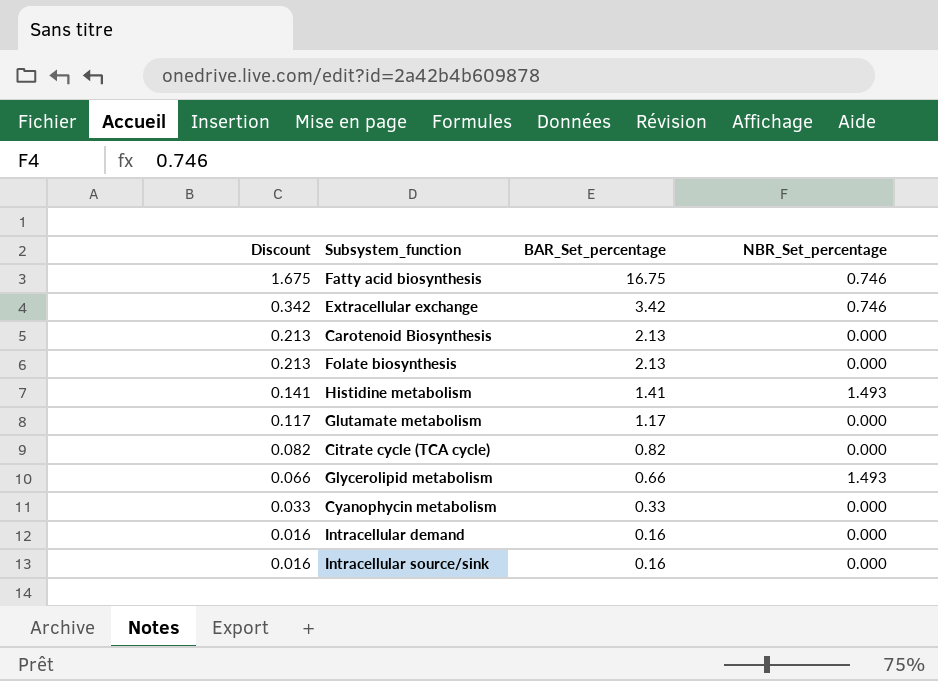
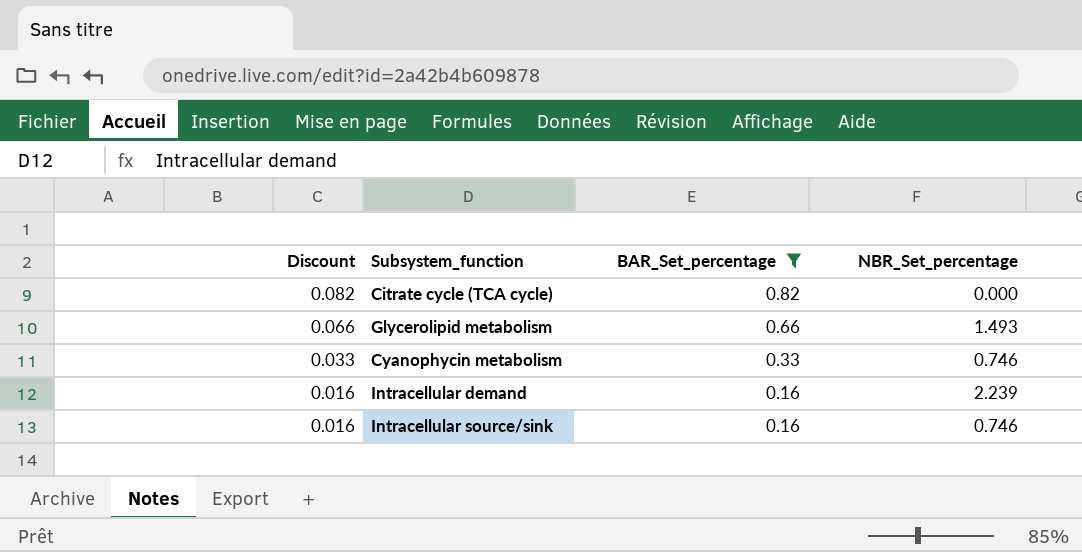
filter: none -> BAR_Set_percentage <= 0.82
Cyanophycin metabolism | NBR_Set_percentage: 0.000 -> 0.746
Intracellular demand | NBR_Set_percentage: 0.000 -> 2.239
Intracellular source/sink | NBR_Set_percentage: 0.000 -> 0.746

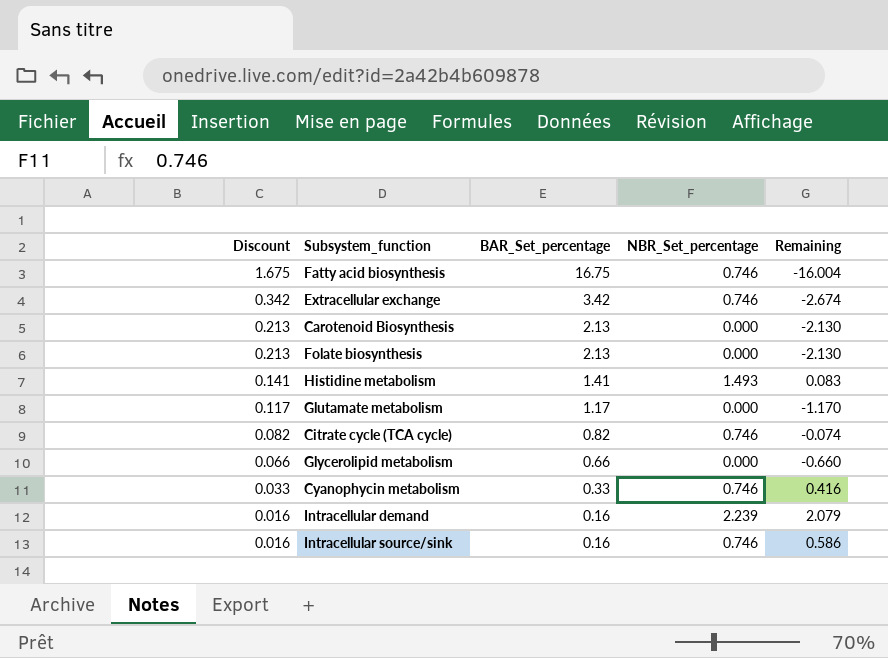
filter: BAR_Set_percentage <= 0.82 -> none
column Remaining | formula: none -> [NBR_Set_percentage] - [BAR_Set_percentage]
Citrate cycle (TCA cycle) | NBR_Set_percentage: 0.000 -> 0.746
Glycerolipid metabolism | NBR_Set_percentage: 1.493 -> 0.000

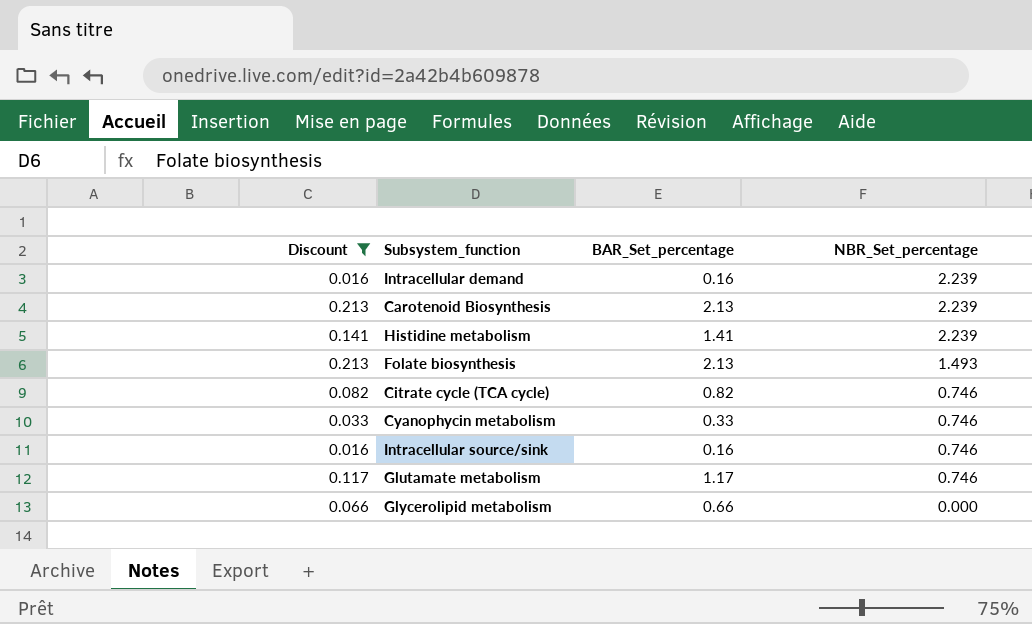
filter: none -> Discount <= 0.213
row order: Discount descending -> NBR_Set_percentage descending
column Remaining | formula: [NBR_Set_percentage] - [BAR_Set_percentage] -> none
Carotenoid Biosynthesis | NBR_Set_percentage: 0.000 -> 2.239
Histidine metabolism | NBR_Set_percentage: 1.493 -> 2.239
Folate biosynthesis | NBR_Set_percentage: 0.000 -> 1.493
Glutamate metabolism | NBR_Set_percentage: 0.000 -> 0.746

